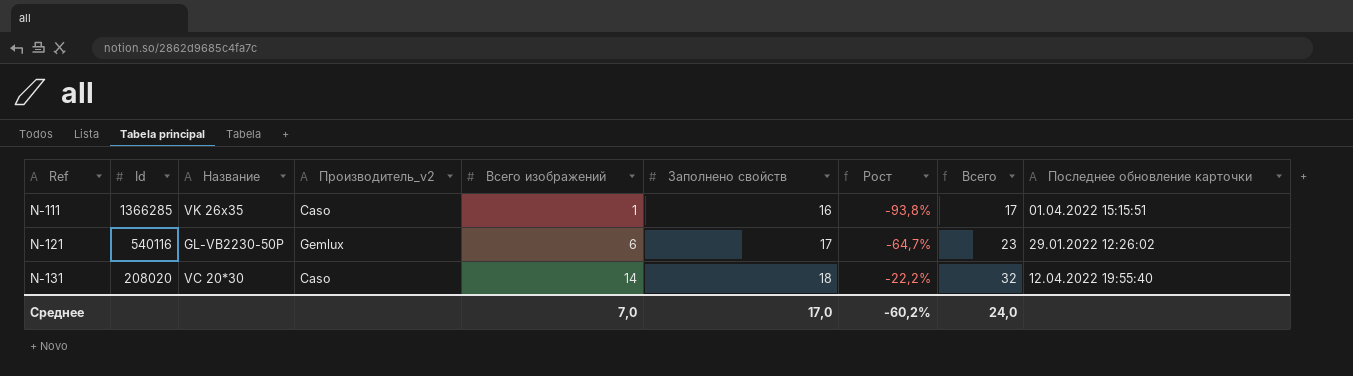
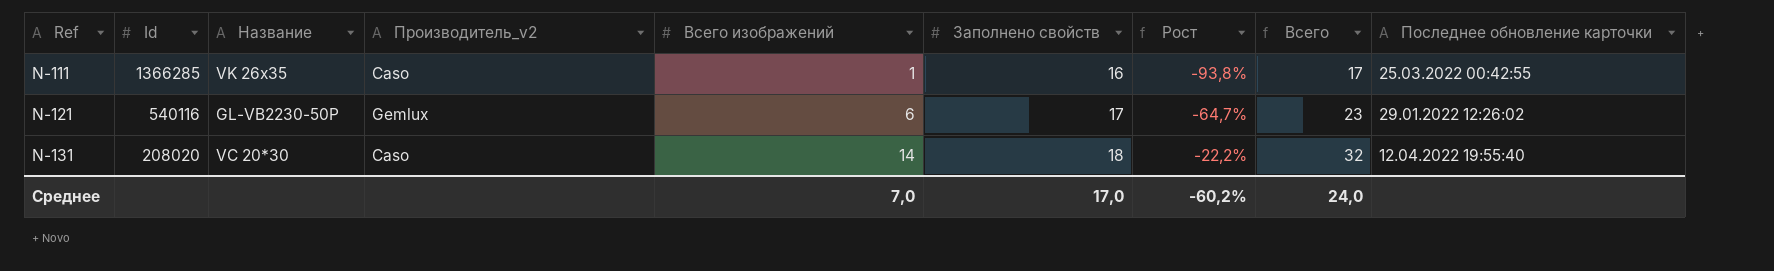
N-111 | Последнее обновление карточки: 01.04.2022 15:15:51 -> 25.03.2022 00:42:55

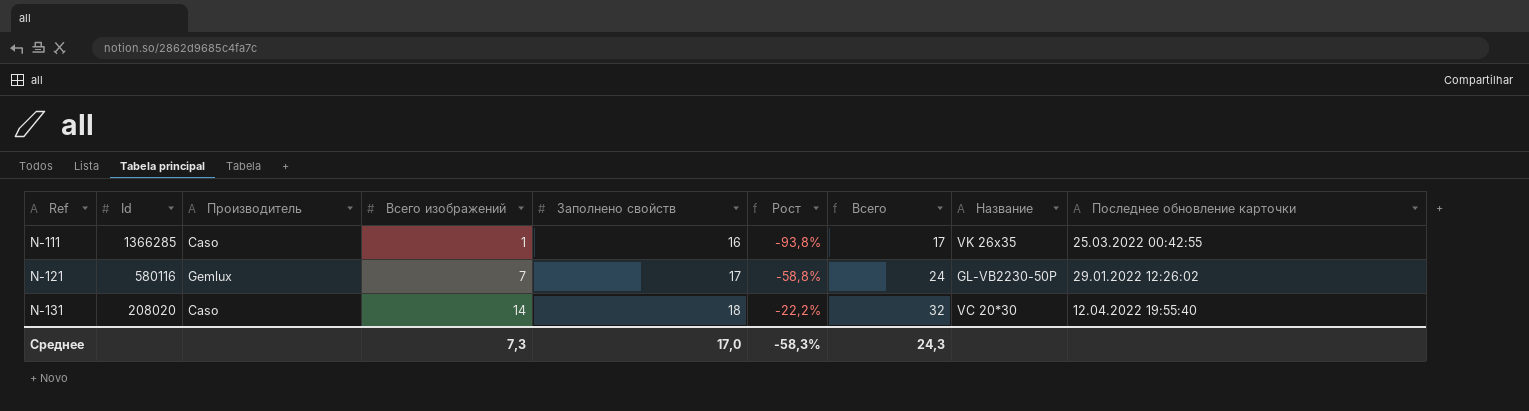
column name: Производитель_v2 -> Производитель
column Название | position: 3 -> 8
N-121 | Id: 540116 -> 580116
N-121 | Всего изображений: 6 -> 7
N-121 | Рост: -64,7% -> -58,8%
N-121 | Всего: 23 -> 24
Среднее | Всего изображений: 7,0 -> 7,3
Среднее | Рост: -60,2% -> -58,3%
Среднее | Всего: 24,0 -> 24,3

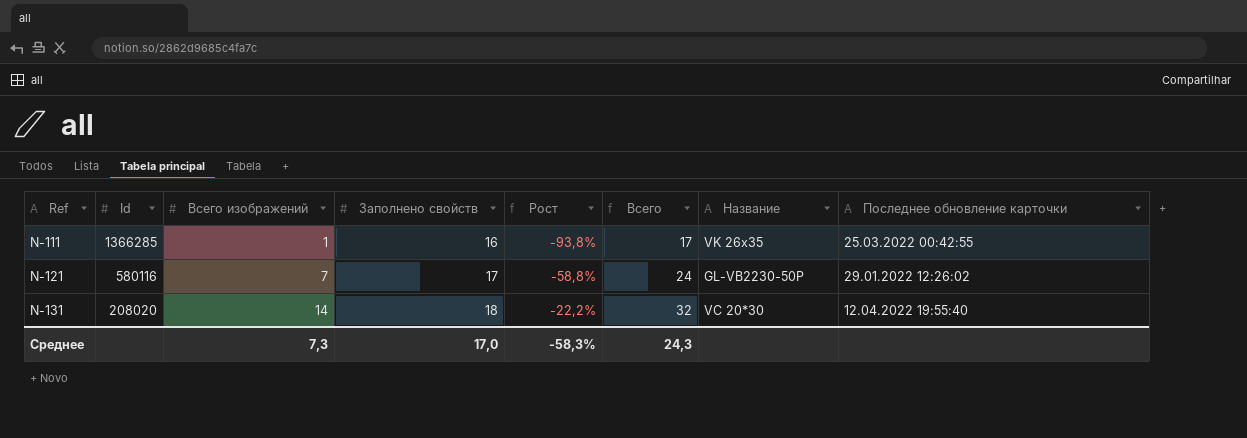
column Производитель | position: 3 -> none

